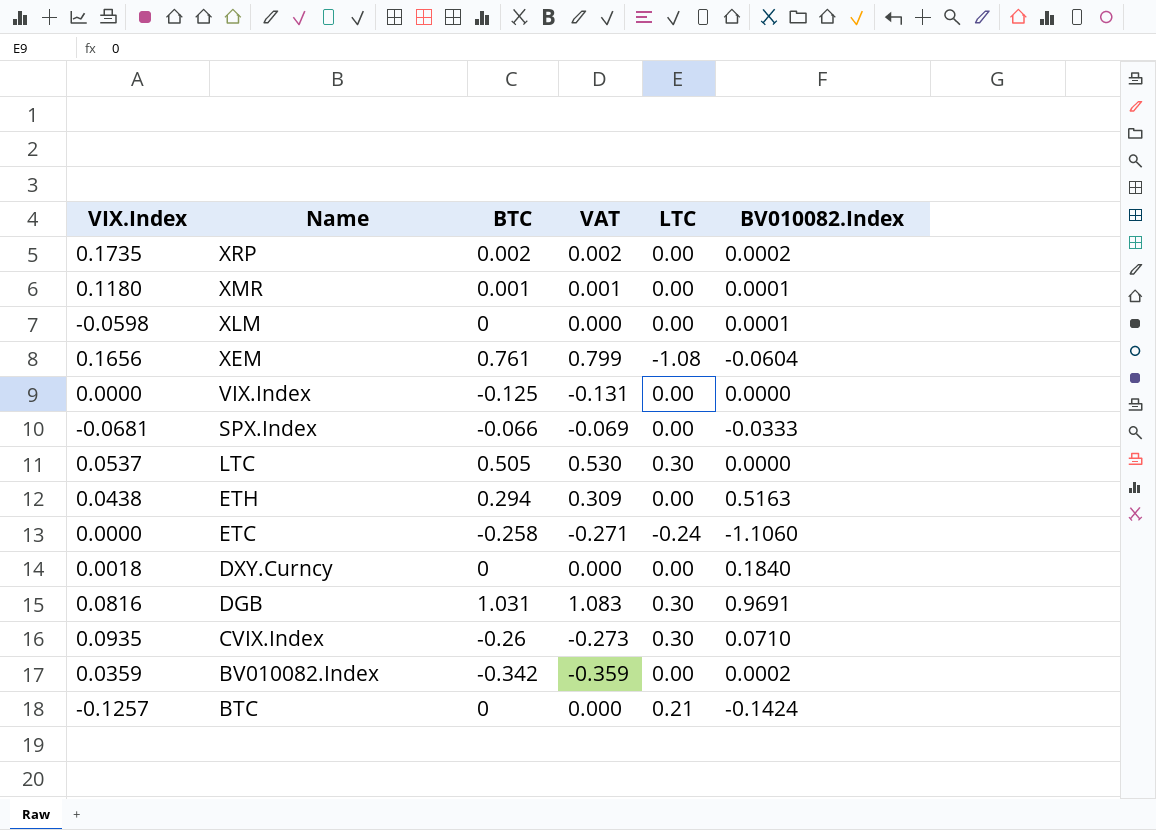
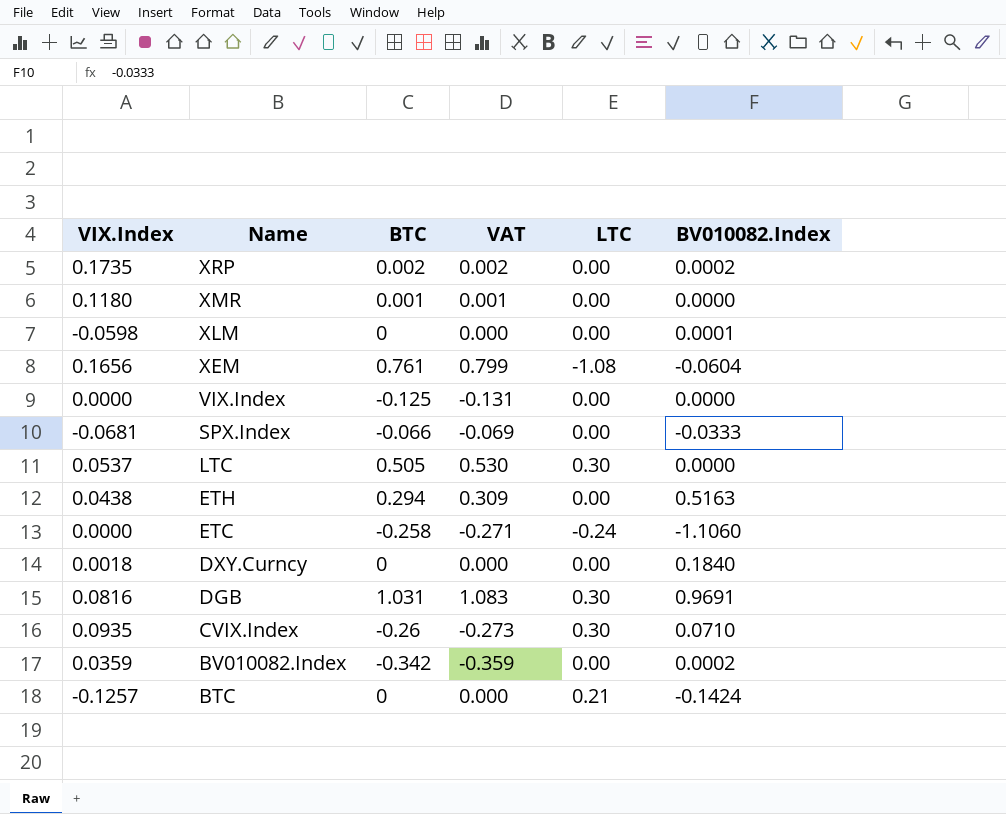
XMR | BV010082.Index: 0.0001 -> 0.0000

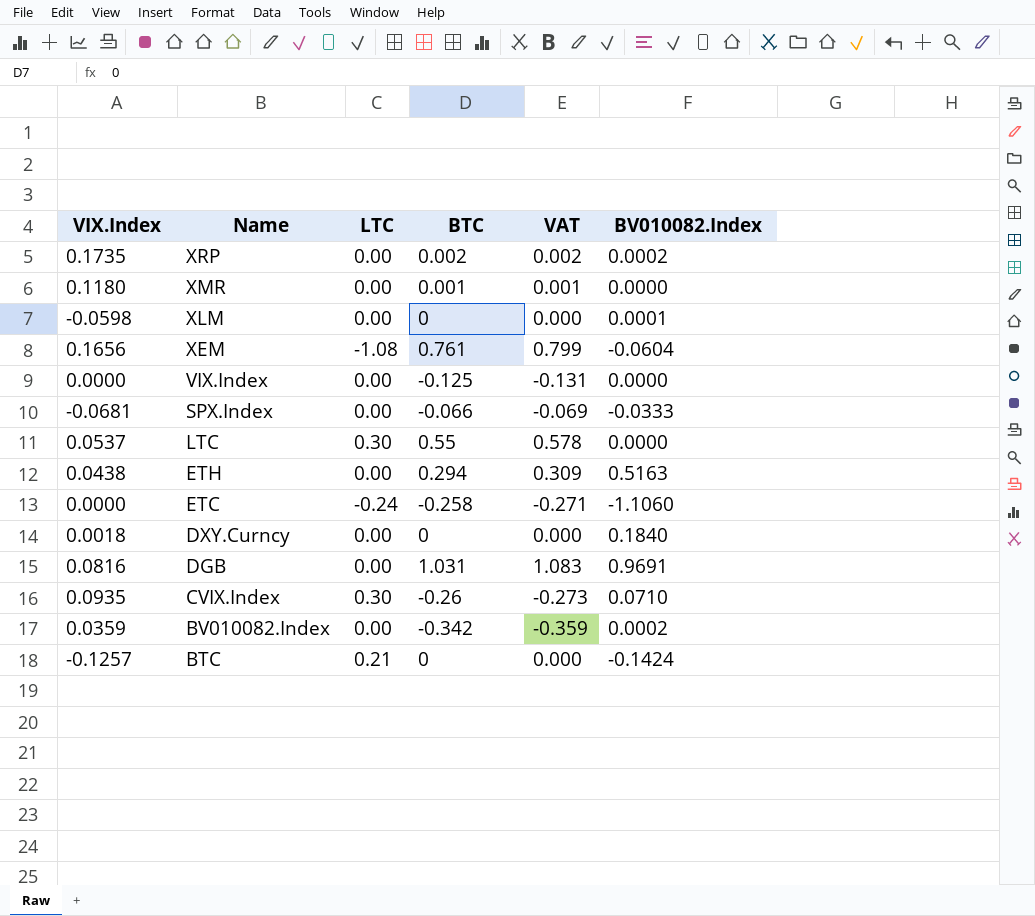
column LTC | position: 5 -> 3
LTC | BTC: 0.505 -> 0.55
LTC | VAT: 0.530 -> 0.578
DGB | LTC: 0.30 -> 0.00

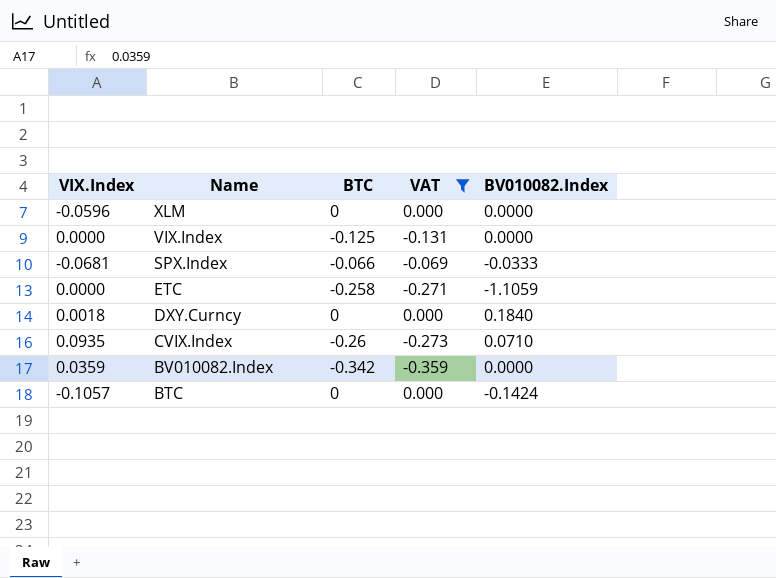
filter: none -> VAT <= 0.000
column LTC | position: 3 -> none
XLM | VIX.Index: -0.0598 -> -0.0596
XLM | BV010082.Index: 0.0001 -> 0.0000
ETC | BV010082.Index: -1.1060 -> -1.1059
BV010082.Index | BV010082.Index: 0.0002 -> 0.0000
BTC | VIX.Index: -0.1257 -> -0.1057

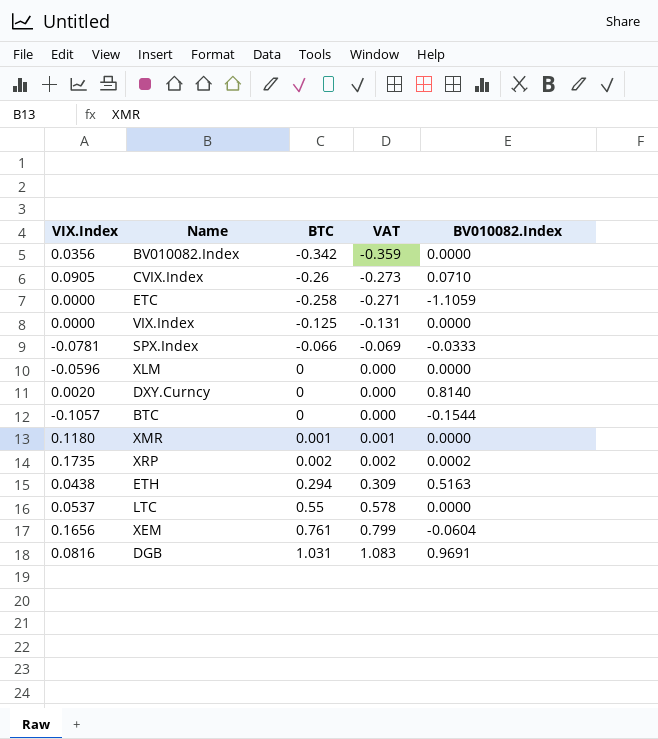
filter: VAT <= 0.000 -> none
row order: Name descending -> BTC ascending
BV010082.Index | VIX.Index: 0.0359 -> 0.0356
CVIX.Index | VIX.Index: 0.0935 -> 0.0905
SPX.Index | VIX.Index: -0.0681 -> -0.0781
DXY.Curncy | VIX.Index: 0.0018 -> 0.0020
DXY.Curncy | BV010082.Index: 0.1840 -> 0.8140
BTC | BV010082.Index: -0.1424 -> -0.1544

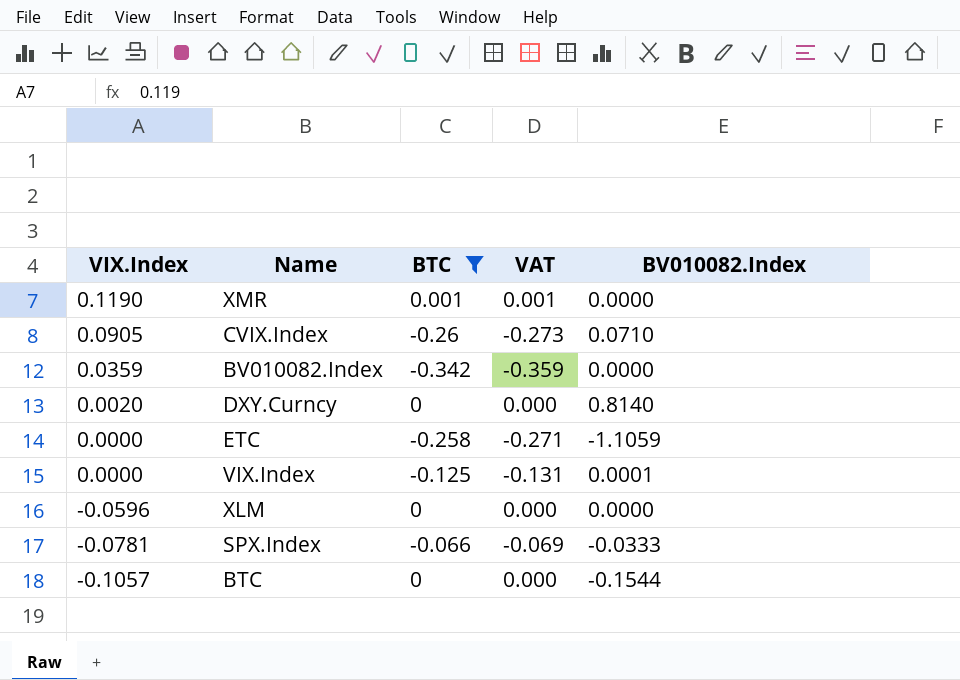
filter: none -> BTC <= 0.001
row order: BTC ascending -> VIX.Index descending
XMR | VIX.Index: 0.1180 -> 0.1190
BV010082.Index | VIX.Index: 0.0356 -> 0.0359
VIX.Index | BV010082.Index: 0.0000 -> 0.0001

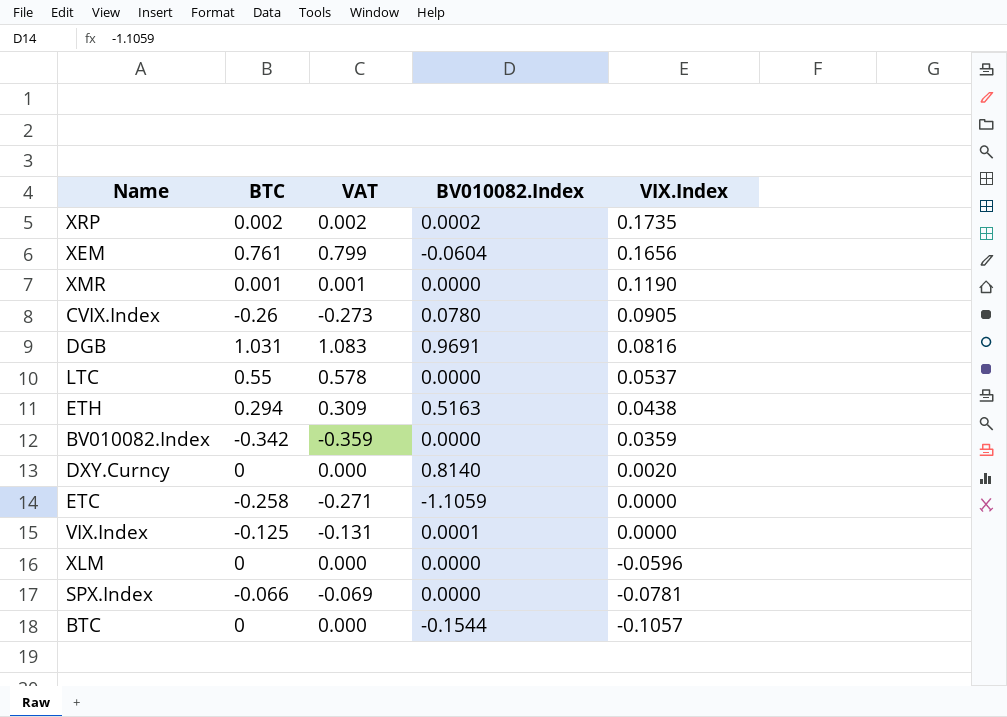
filter: BTC <= 0.001 -> none
column VIX.Index | position: 1 -> 5
CVIX.Index | BV010082.Index: 0.0710 -> 0.0780
SPX.Index | BV010082.Index: -0.0333 -> 0.0000

